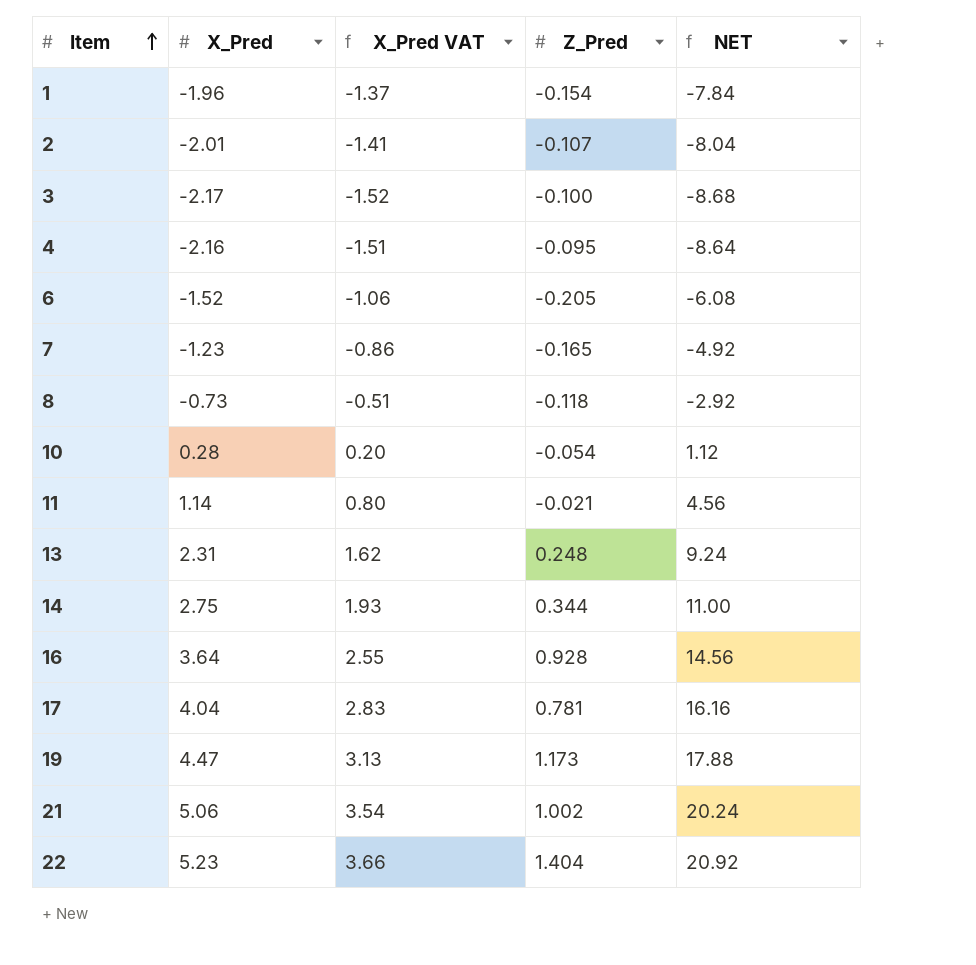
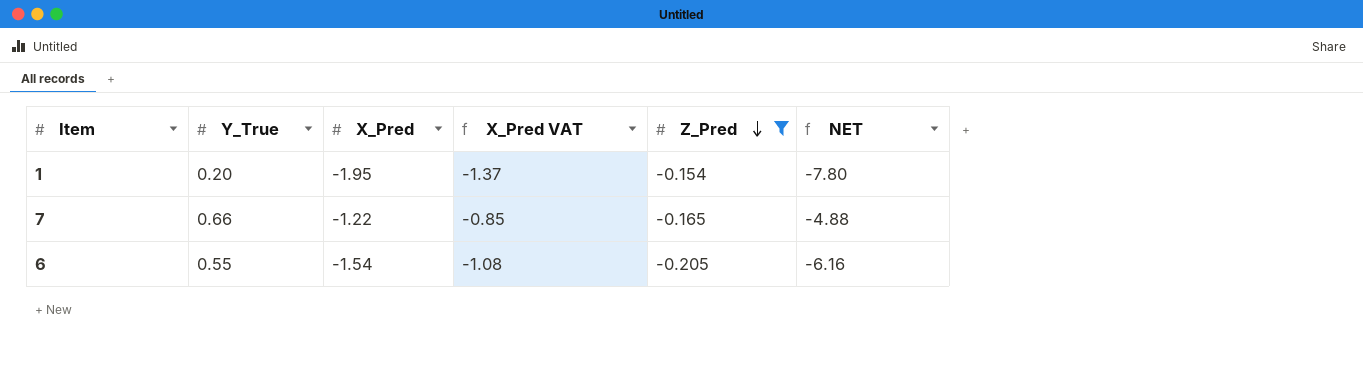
filter: none -> Z_Pred <= -0.154
row order: Item ascending -> Z_Pred descending
column Y_True | position: none -> 2
1 | X_Pred: -1.96 -> -1.95
1 | NET: -7.84 -> -7.80
7 | X_Pred: -1.23 -> -1.22
7 | X_Pred VAT: -0.86 -> -0.85
7 | NET: -4.92 -> -4.88
6 | X_Pred: -1.52 -> -1.54
6 | X_Pred VAT: -1.06 -> -1.08
6 | NET: -6.08 -> -6.16

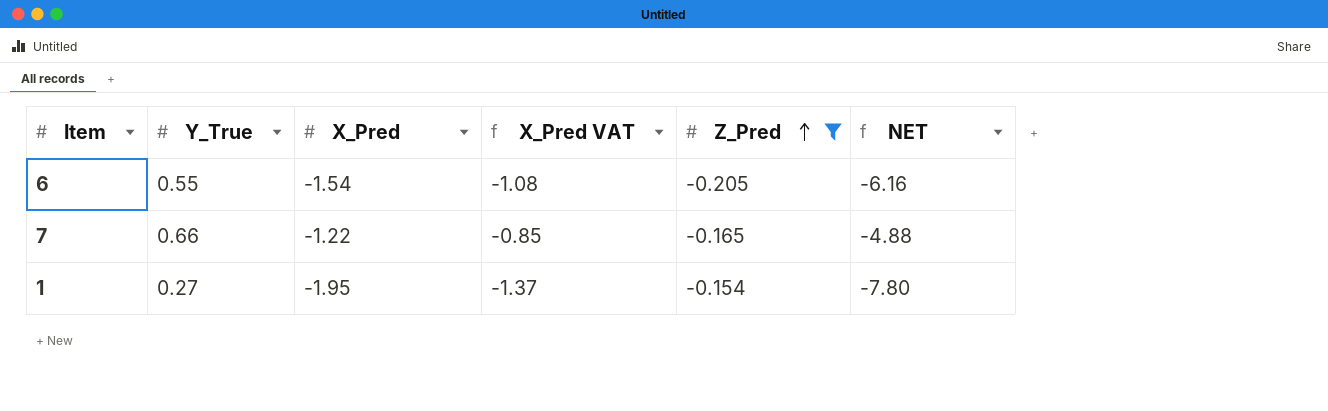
row order: Z_Pred descending -> Z_Pred ascending
1 | Y_True: 0.20 -> 0.27

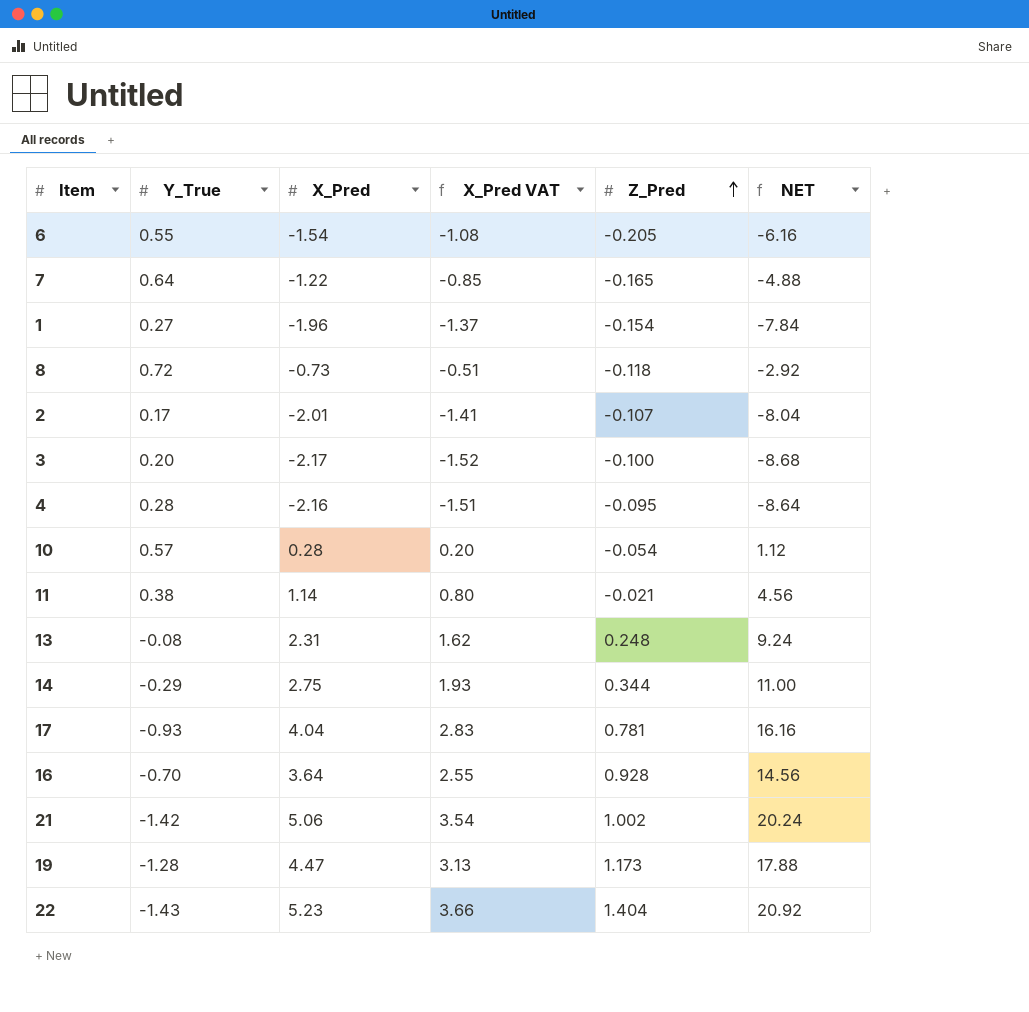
filter: Z_Pred <= -0.154 -> none
7 | Y_True: 0.66 -> 0.64
1 | X_Pred: -1.95 -> -1.96
1 | NET: -7.80 -> -7.84

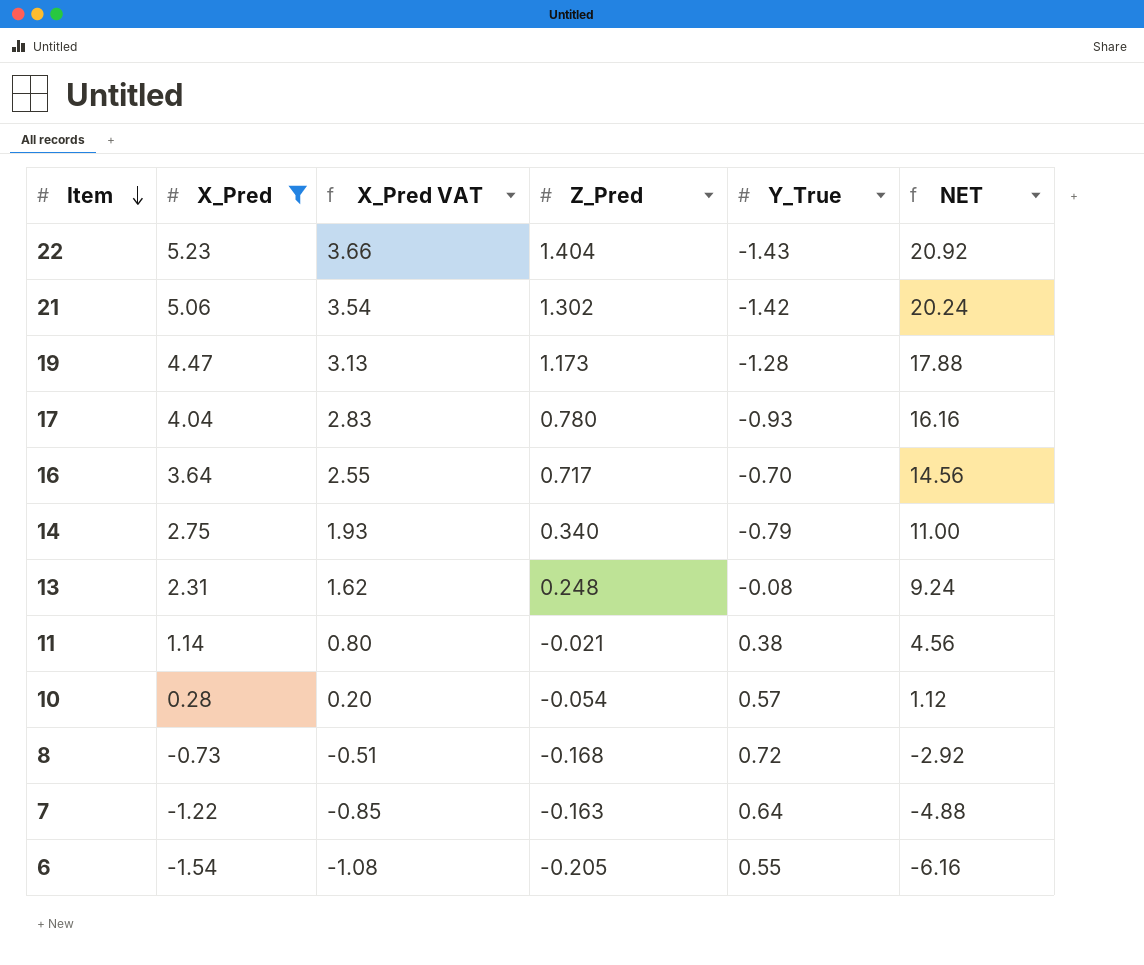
filter: none -> X_Pred >= -1.54
row order: Z_Pred ascending -> Item descending
column Y_True | position: 2 -> 5
21 | Z_Pred: 1.002 -> 1.302
17 | Z_Pred: 0.781 -> 0.780
16 | Z_Pred: 0.928 -> 0.717
14 | Z_Pred: 0.344 -> 0.340
14 | Y_True: -0.29 -> -0.79
8 | Z_Pred: -0.118 -> -0.168
7 | Z_Pred: -0.165 -> -0.163

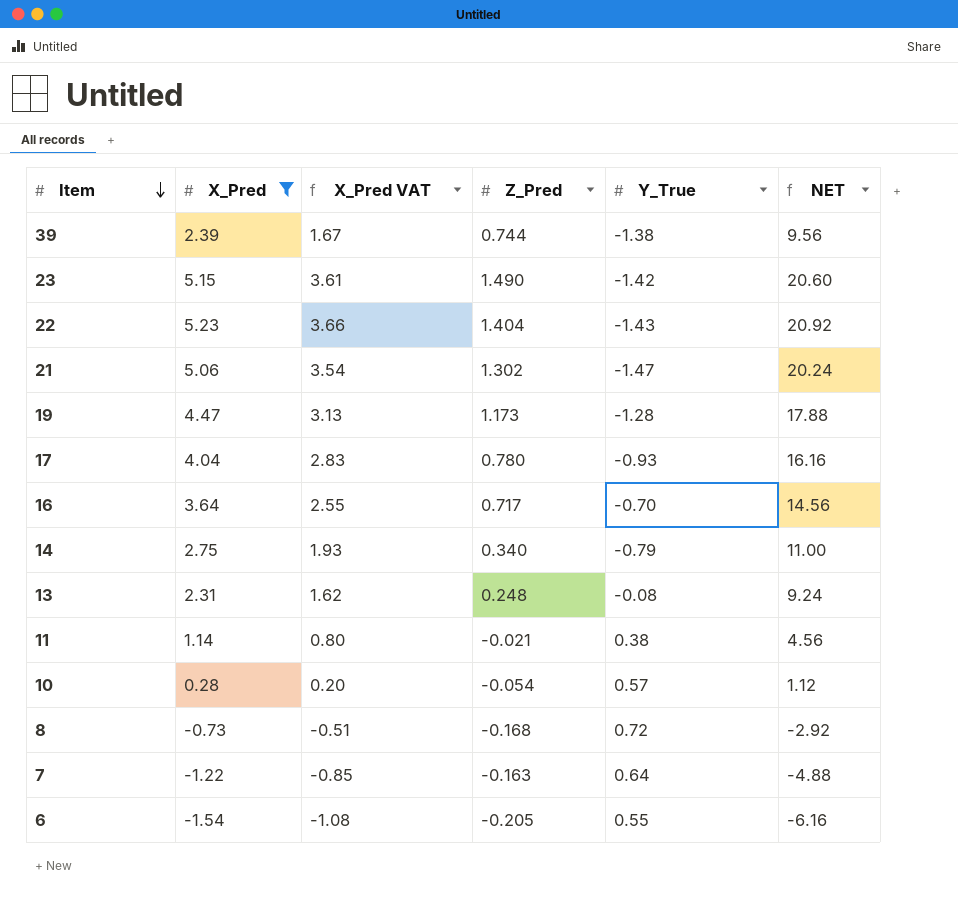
row 39: none -> 2.39 | 1.67 | 0.744 | -1.38 | 9.56
row 23: none -> 5.15 | 3.61 | 1.490 | -1.42 | 20.60
21 | Y_True: -1.42 -> -1.47

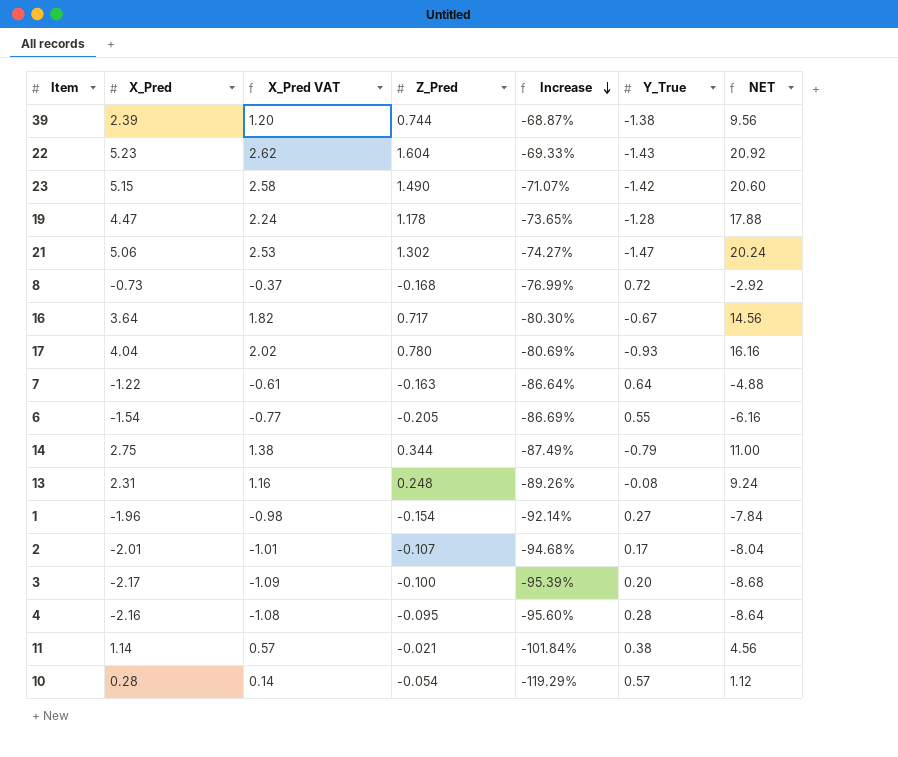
filter: X_Pred >= -1.54 -> none
row order: Item descending -> Increase descending
column X_Pred VAT | formula: [X_Pred] * 0.7 -> [X_Pred] * 0.5
column Increase | formula: none -> ([Z_Pred] - [X_Pred]) / [X_Pred]
22 | Z_Pred: 1.404 -> 1.604
19 | Z_Pred: 1.173 -> 1.178
16 | Y_True: -0.70 -> -0.67
14 | Z_Pred: 0.340 -> 0.344

